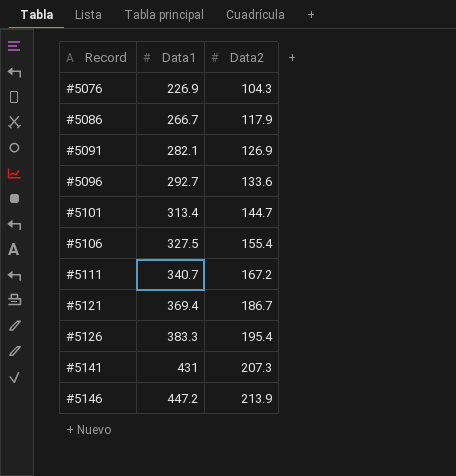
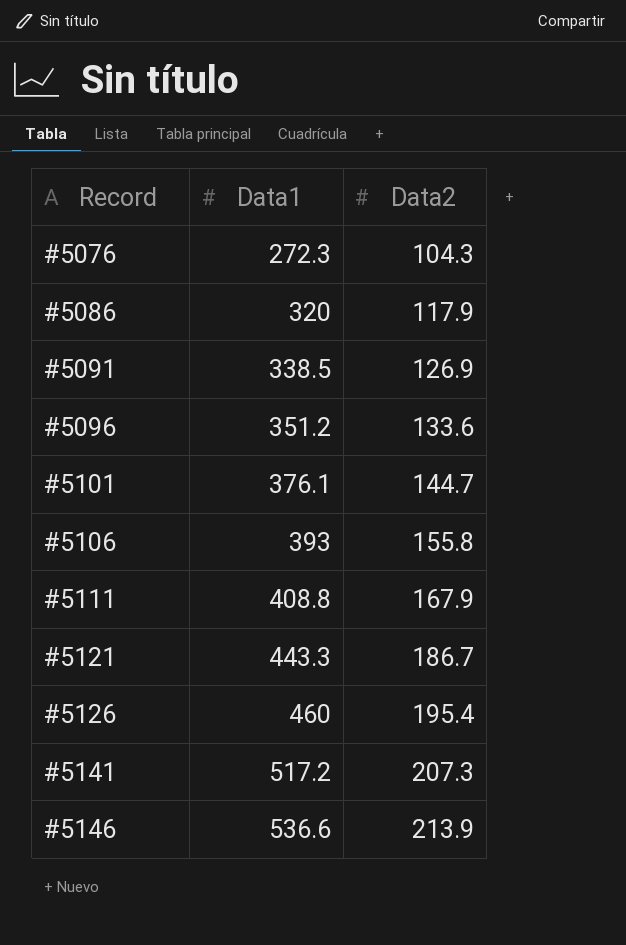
#5076 | Data1: 226.9 -> 272.3
#5086 | Data1: 266.7 -> 320
#5091 | Data1: 282.1 -> 338.5
#5096 | Data1: 292.7 -> 351.2
#5101 | Data1: 313.4 -> 376.1
#5106 | Data1: 327.5 -> 393
#5106 | Data2: 155.4 -> 155.8
#5111 | Data1: 340.7 -> 408.8
#5111 | Data2: 167.2 -> 167.9
#5121 | Data1: 369.4 -> 443.3
#5126 | Data1: 383.3 -> 460
#5141 | Data1: 431 -> 517.2
#5146 | Data1: 447.2 -> 536.6

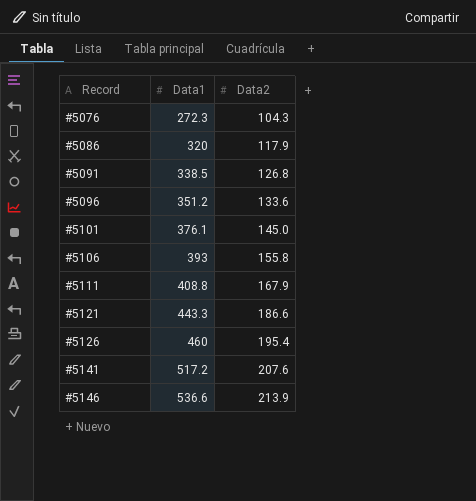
#5091 | Data2: 126.9 -> 126.8
#5101 | Data2: 144.7 -> 145.0
#5121 | Data2: 186.7 -> 186.6
#5141 | Data2: 207.3 -> 207.6

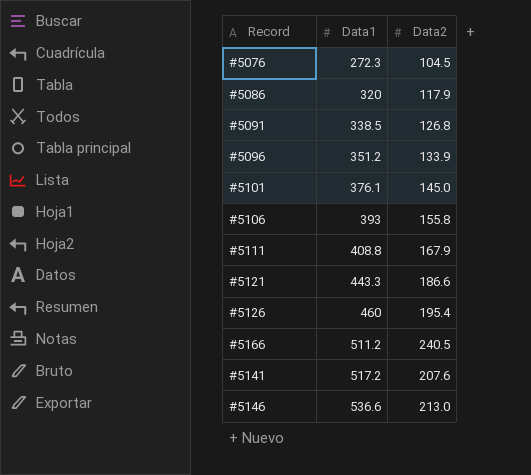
#5076 | Data2: 104.3 -> 104.5
#5096 | Data2: 133.6 -> 133.9
row #5166: none -> 511.2 | 240.5
#5146 | Data2: 213.9 -> 213.0

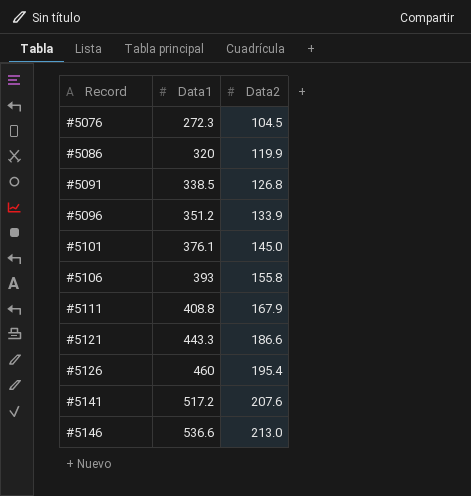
row #5166: 511.2 | 240.5 -> none
#5086 | Data2: 117.9 -> 119.9

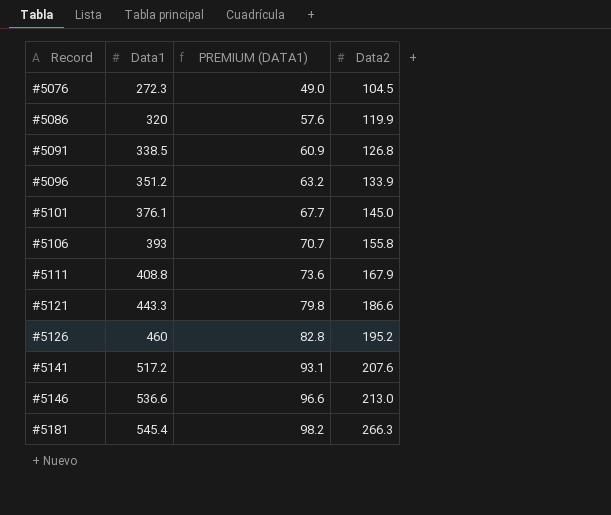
column PREMIUM (DATA1) | formula: none -> [Data1] * 0.18
#5126 | Data2: 195.4 -> 195.2
row #5181: none -> 545.4 | 98.2 | 266.3

